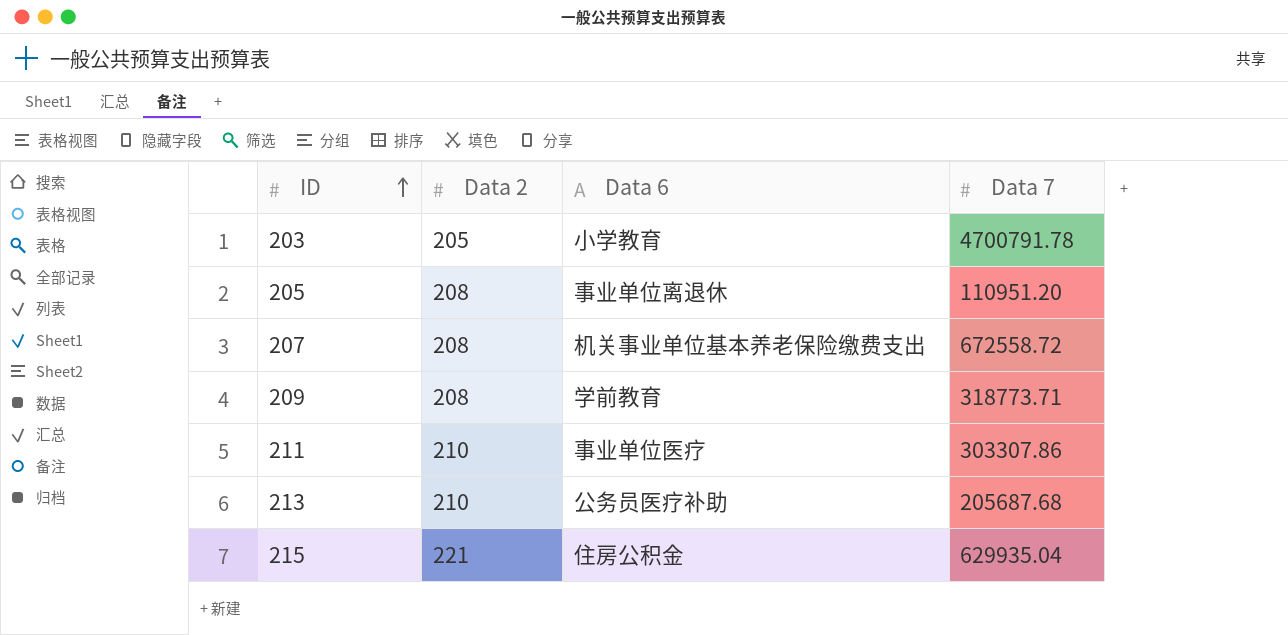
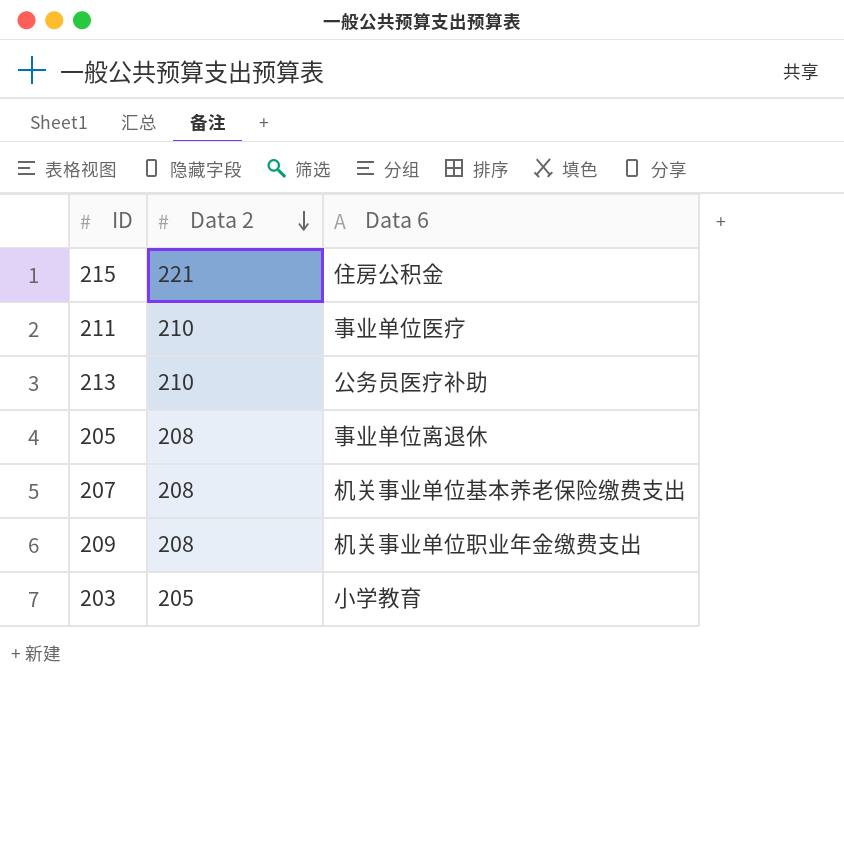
row order: ID ascending -> Data 2 descending
column Data 7 | position: 4 -> none
209 | Data 6: 学前教育 -> 机关事业单位职业年金缴费支出

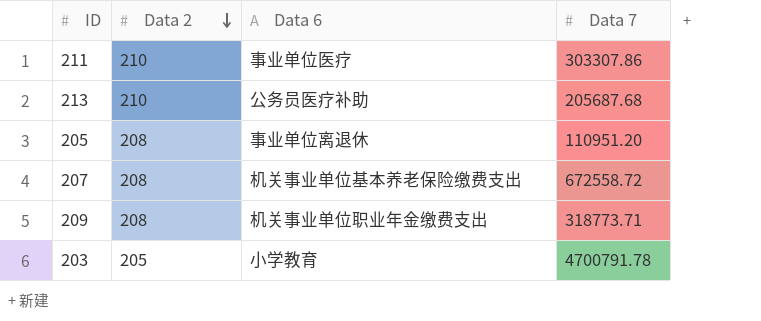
column Data 7 | position: none -> 4
row 215: 221 | 住房公积金 -> none

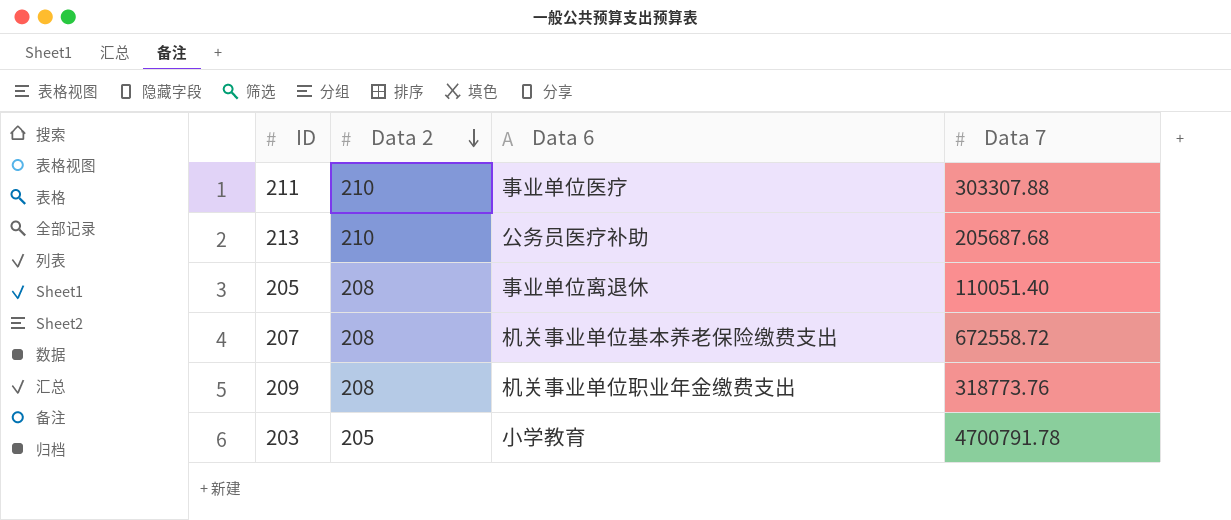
211 | Data 7: 303307.86 -> 303307.88
205 | Data 7: 110951.20 -> 110051.40
209 | Data 7: 318773.71 -> 318773.76

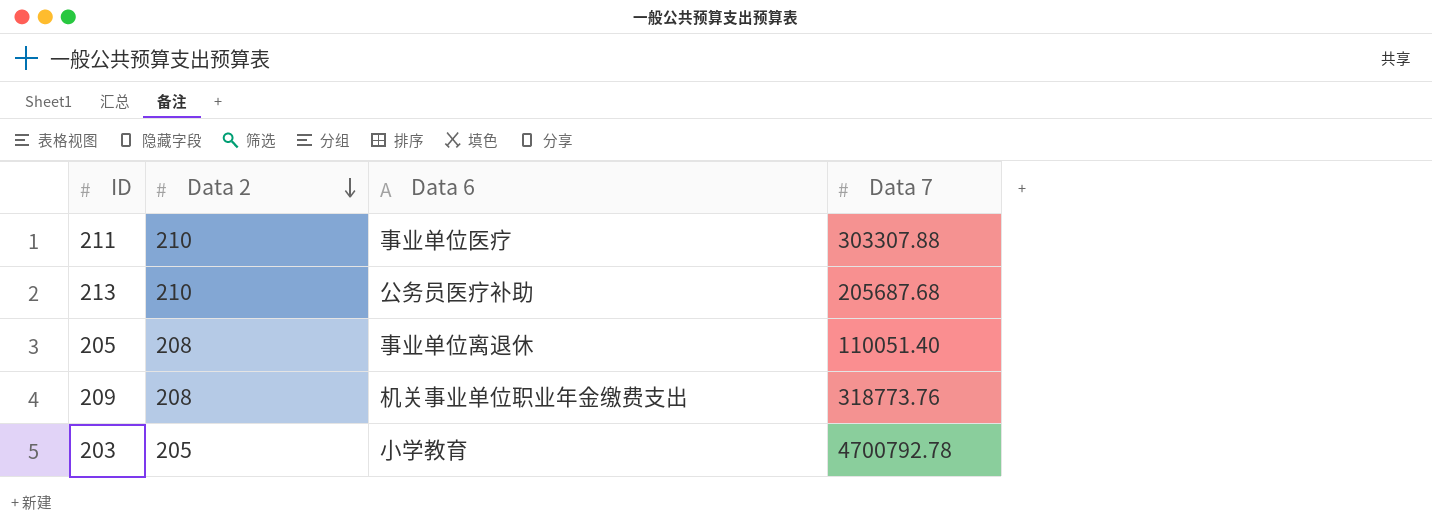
row 207: 208 | 机关事业单位基本养老保险缴费支出 | 672558.72 -> none
203 | Data 7: 4700791.78 -> 4700792.78

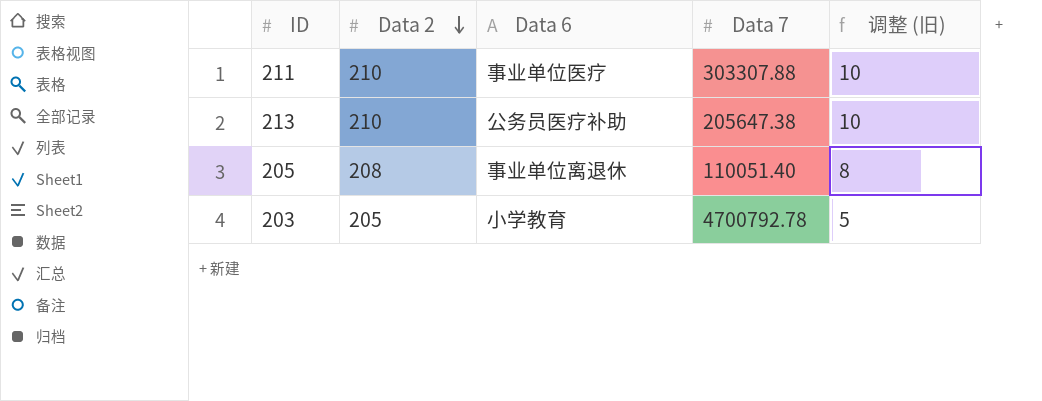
column 调整 (旧) | formula: none -> [Data 2] - 200
row 209: 208 | 机关事业单位职业年金缴费支出 | 318773.76 -> none
213 | Data 7: 205687.68 -> 205647.38

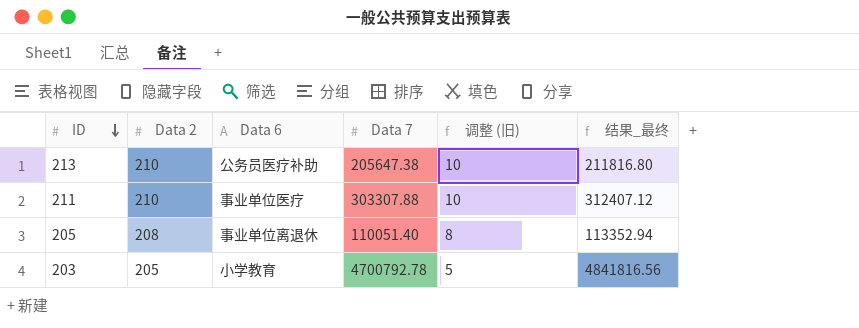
row order: Data 2 descending -> ID descending
column 结果_最终 | formula: none -> [Data 7] * 1.03

